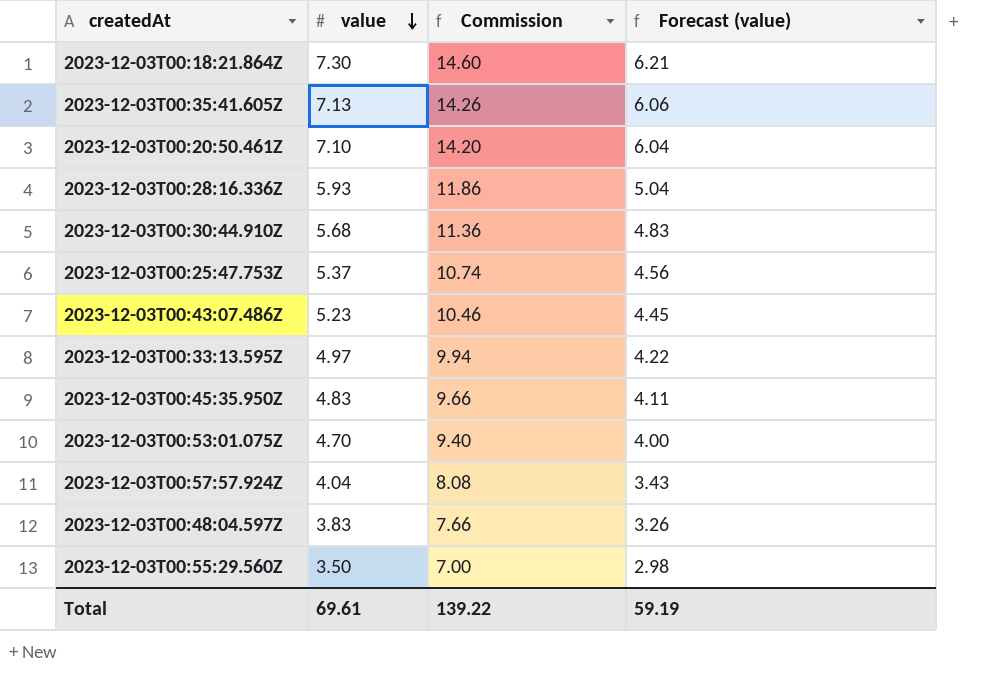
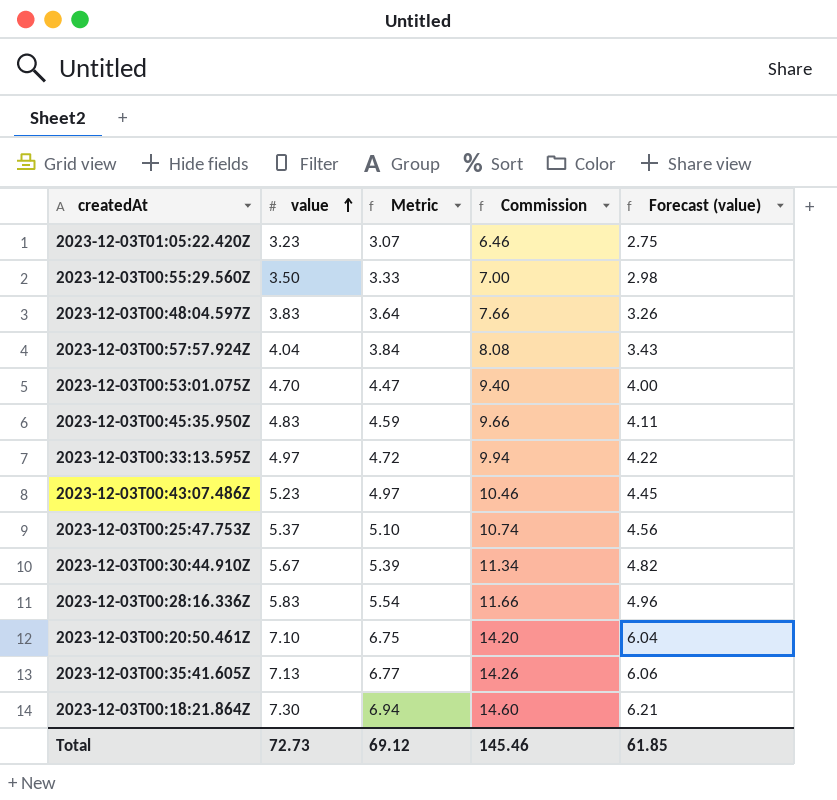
row order: value descending -> value ascending
column Metric | formula: none -> [value] * 0.95
row 2023-12-03T01:05:22.420Z: none -> 3.23 | 3.07 | 6.46 | 2.75
2023-12-03T00:30:44.910Z | value: 5.68 -> 5.67
2023-12-03T00:30:44.910Z | Commission: 11.36 -> 11.34
2023-12-03T00:30:44.910Z | Forecast (value): 4.83 -> 4.82
2023-12-03T00:28:16.336Z | value: 5.93 -> 5.83
2023-12-03T00:28:16.336Z | Commission: 11.86 -> 11.66
2023-12-03T00:28:16.336Z | Forecast (value): 5.04 -> 4.96
Total | value: 69.61 -> 72.73
Total | Commission: 139.22 -> 145.46
Total | Forecast (value): 59.19 -> 61.85

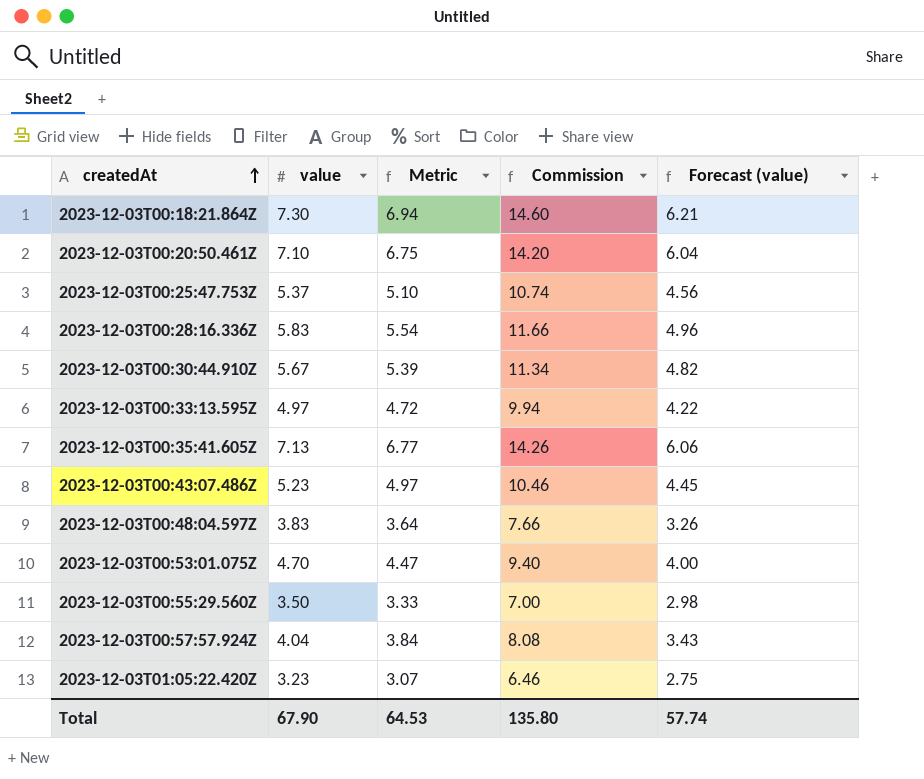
row order: value ascending -> createdAt ascending
row 2023-12-03T00:45:35.950Z: 4.83 | 4.59 | 9.66 | 4.11 -> none
Total | value: 72.73 -> 67.90
Total | Metric: 69.12 -> 64.53
Total | Commission: 145.46 -> 135.80
Total | Forecast (value): 61.85 -> 57.74

